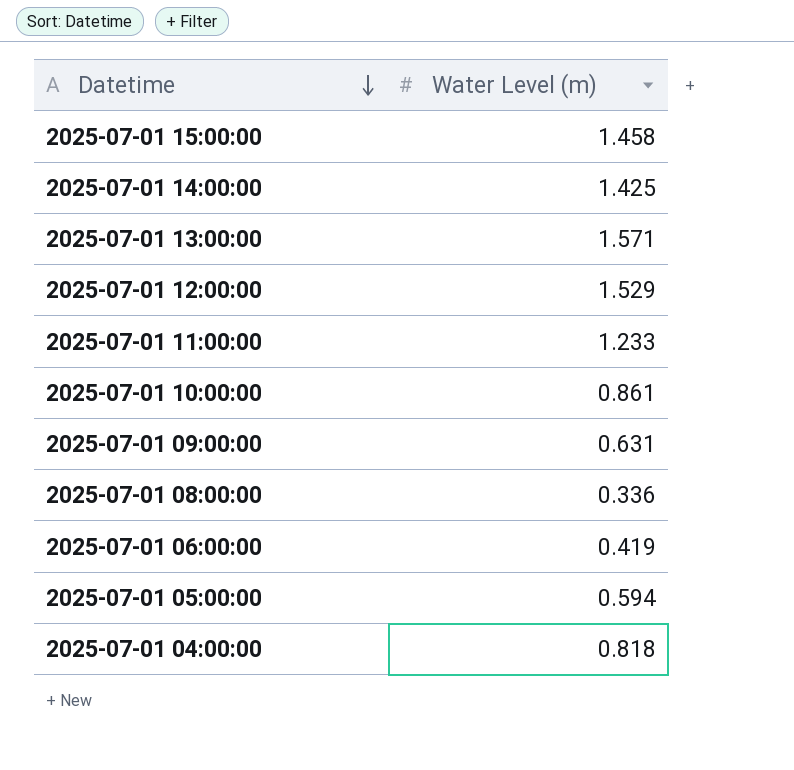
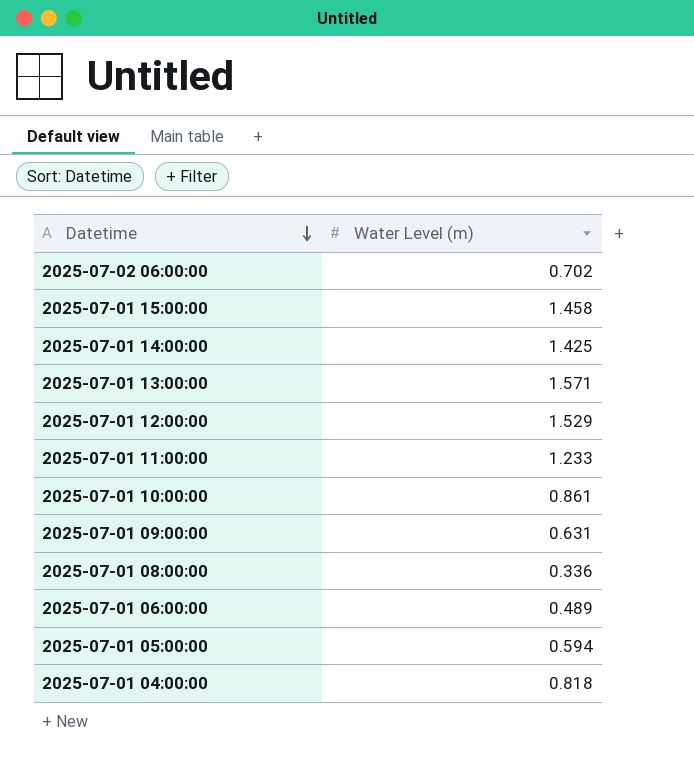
row 2025-07-02 06:00:00: none -> 0.702
2025-07-01 06:00:00 | Water Level (m): 0.419 -> 0.489

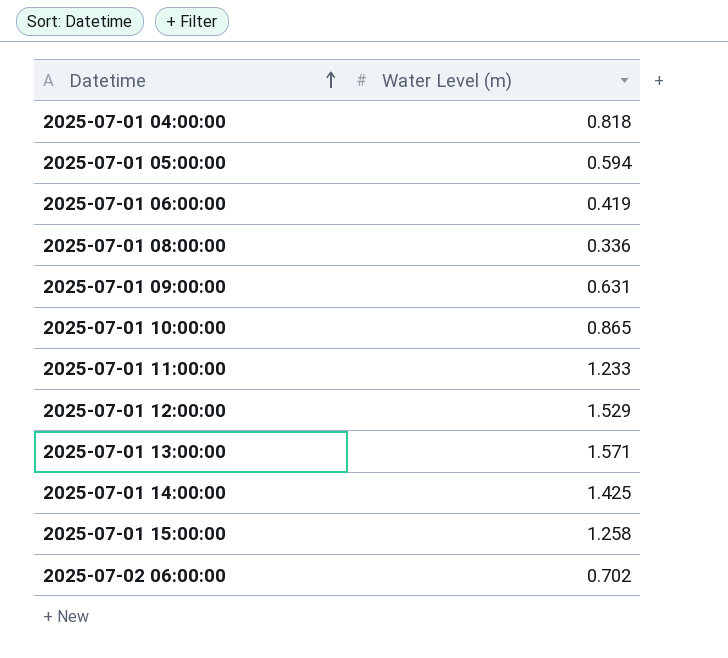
row order: Datetime descending -> Datetime ascending
2025-07-01 06:00:00 | Water Level (m): 0.489 -> 0.419
2025-07-01 10:00:00 | Water Level (m): 0.861 -> 0.865
2025-07-01 15:00:00 | Water Level (m): 1.458 -> 1.258

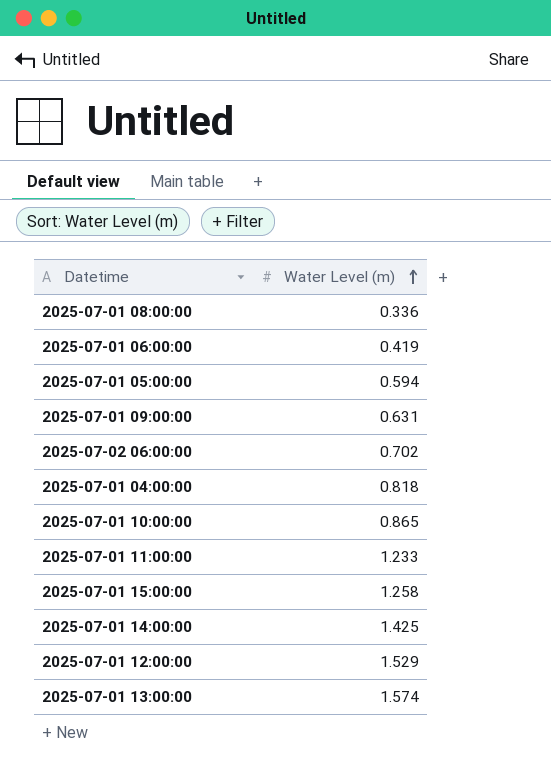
row order: Datetime ascending -> Water Level (m) ascending
2025-07-01 13:00:00 | Water Level (m): 1.571 -> 1.574

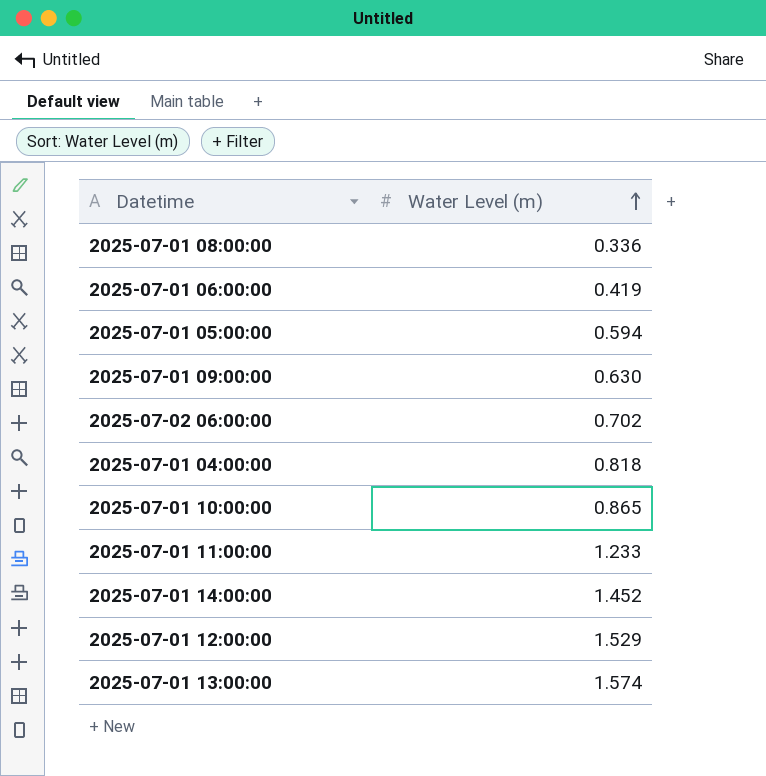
row 2025-07-01 15:00:00: 1.258 -> none
2025-07-01 09:00:00 | Water Level (m): 0.631 -> 0.630
2025-07-01 14:00:00 | Water Level (m): 1.425 -> 1.452

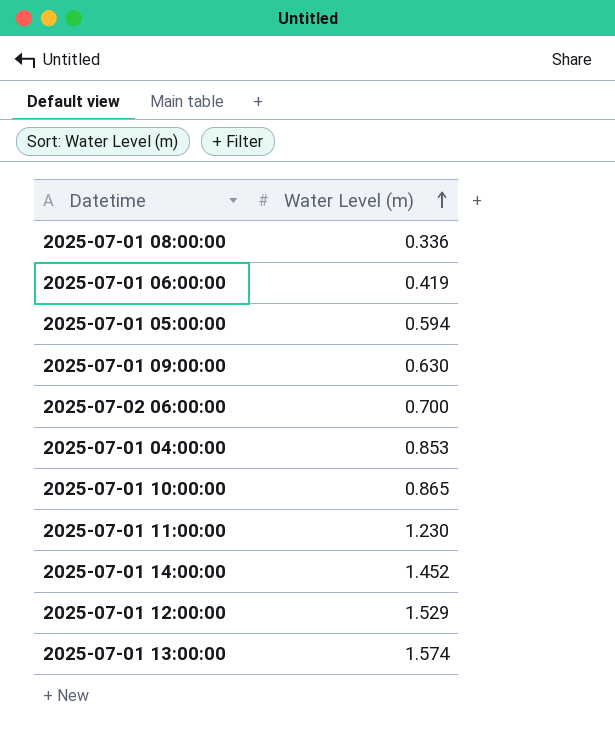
2025-07-02 06:00:00 | Water Level (m): 0.702 -> 0.700
2025-07-01 04:00:00 | Water Level (m): 0.818 -> 0.853
2025-07-01 11:00:00 | Water Level (m): 1.233 -> 1.230

